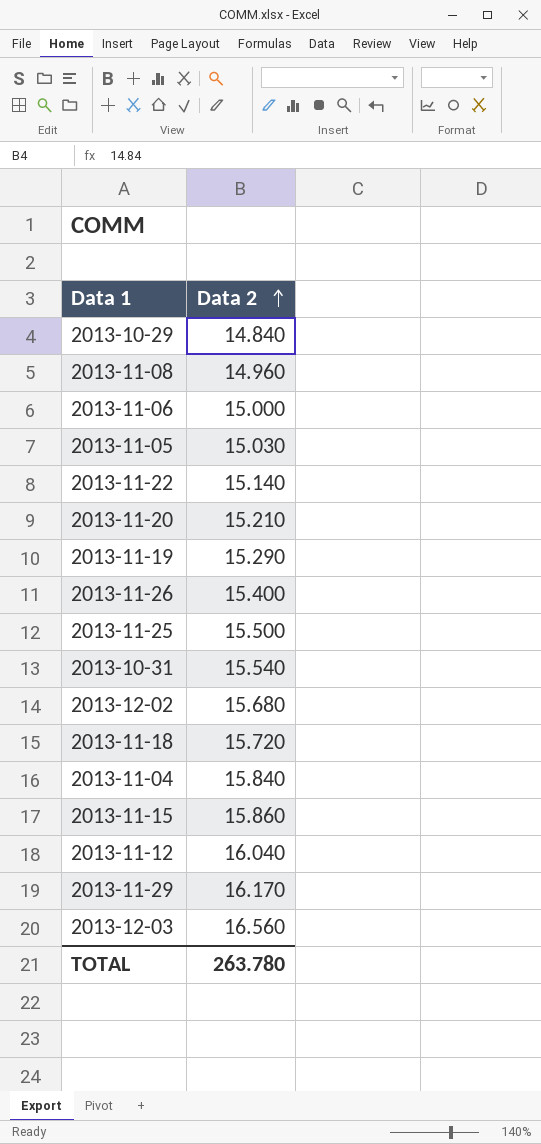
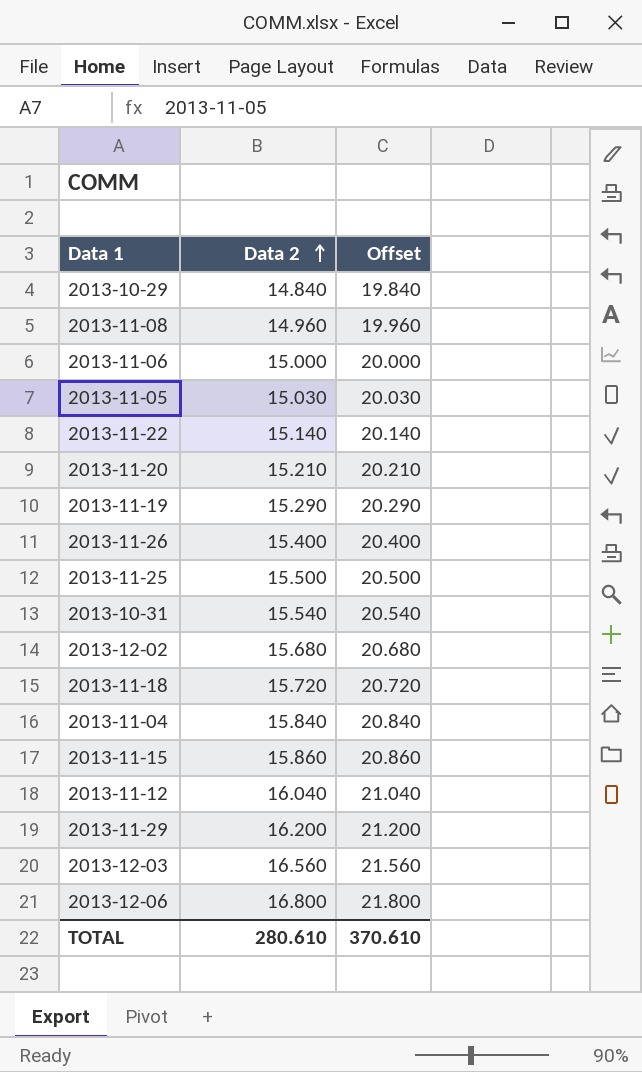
column Offset | formula: none -> [Data 2] + 5
2013-11-29 | Data 2: 16.170 -> 16.200
row 2013-12-06: none -> 16.800 | 21.800
TOTAL | Data 2: 263.780 -> 280.610

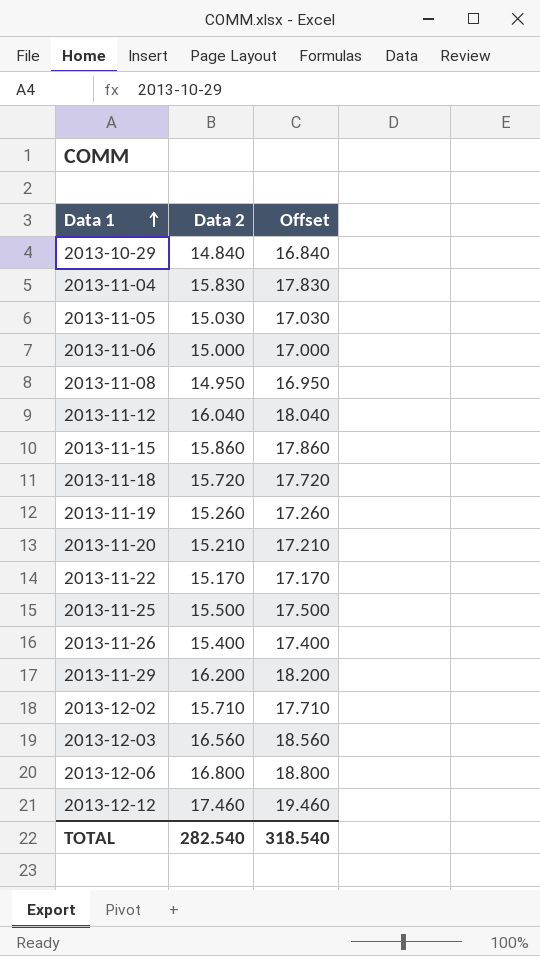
row order: Data 2 ascending -> Data 1 ascending
column Offset | formula: [Data 2] + 5 -> [Data 2] + 2
row 2013-10-31: 15.540 | 20.540 -> none
2013-11-04 | Data 2: 15.840 -> 15.830
2013-11-08 | Data 2: 14.960 -> 14.950
2013-11-19 | Data 2: 15.290 -> 15.260
2013-11-22 | Data 2: 15.140 -> 15.170
2013-12-02 | Data 2: 15.680 -> 15.710
row 2013-12-12: none -> 17.460 | 19.460
TOTAL | Data 2: 280.610 -> 282.540
TOTAL | Offset: 370.610 -> 318.540

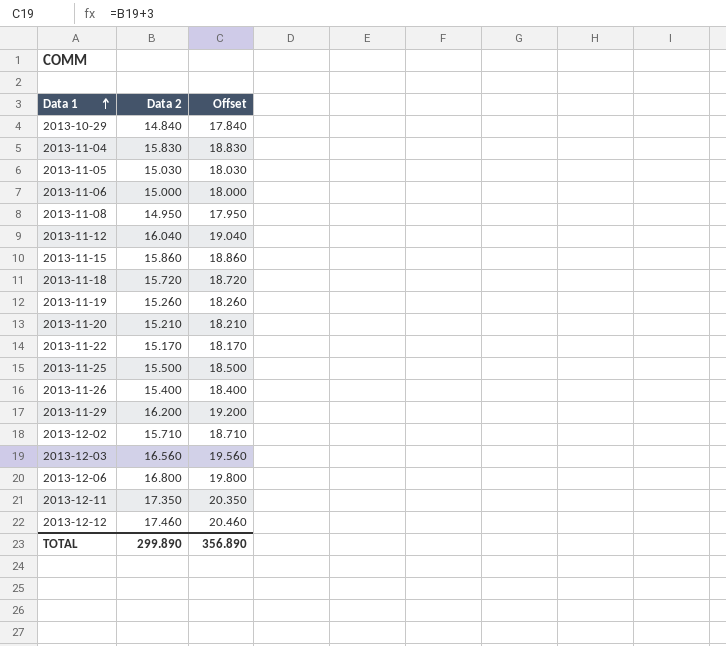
column Offset | formula: [Data 2] + 2 -> [Data 2] + 3
row 2013-12-11: none -> 17.350 | 20.350
TOTAL | Data 2: 282.540 -> 299.890
TOTAL | Offset: 318.540 -> 356.890

